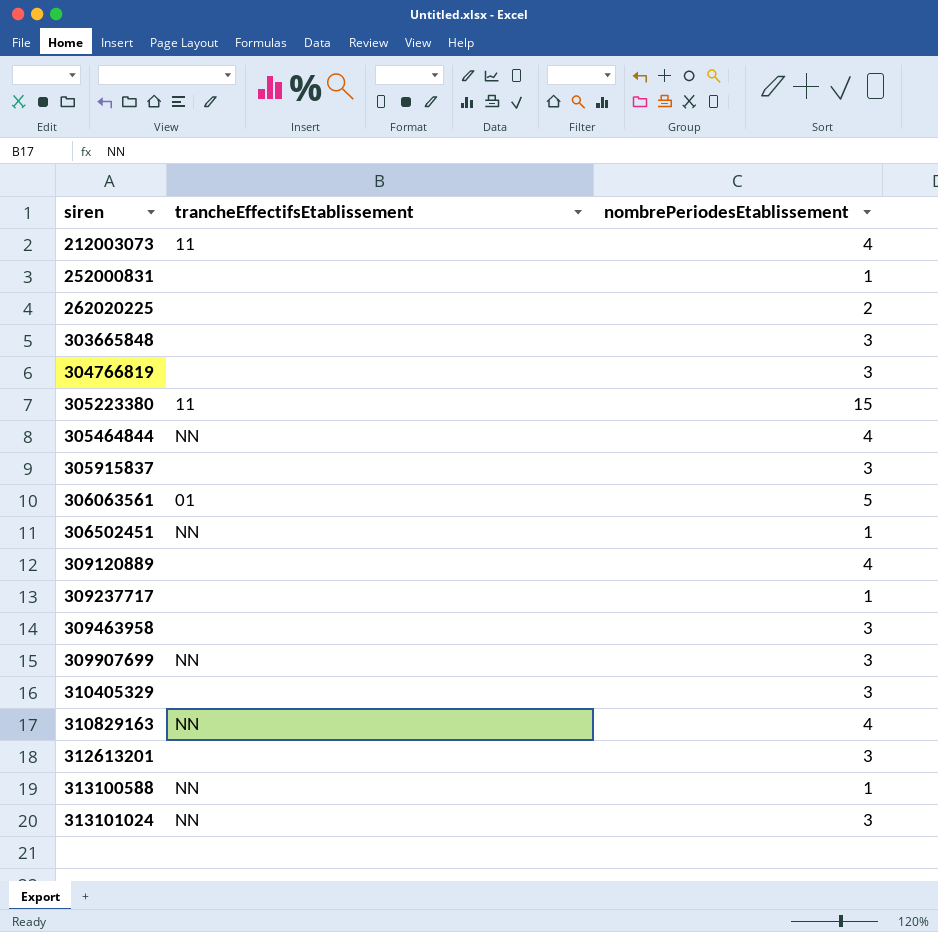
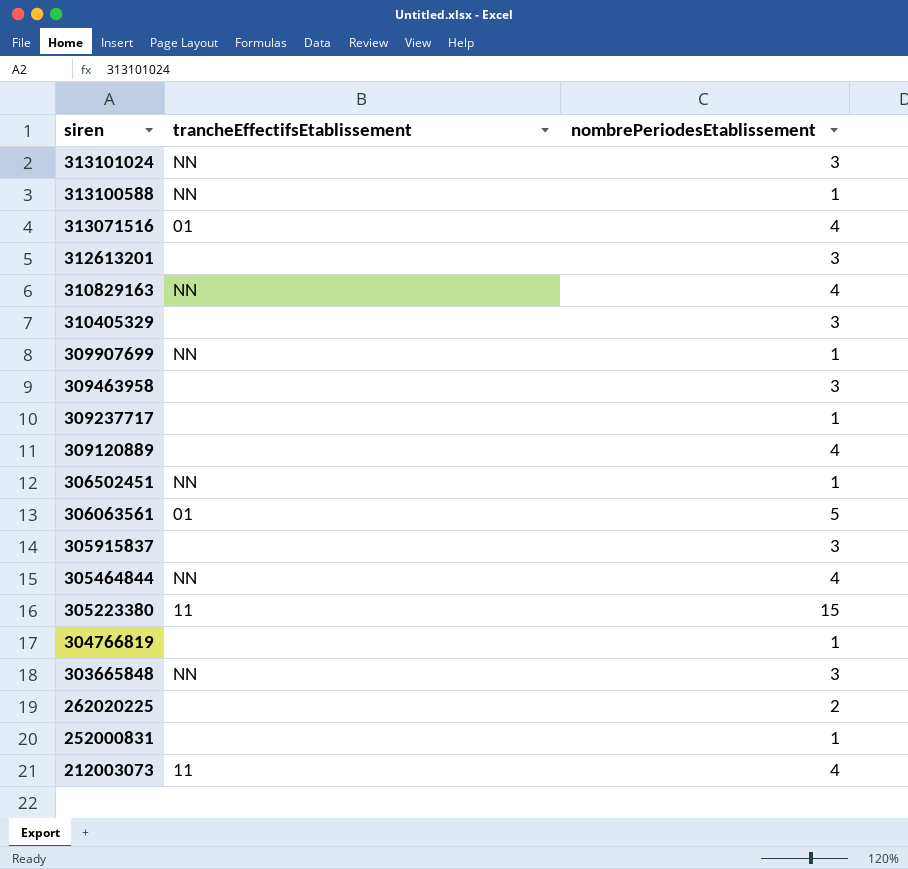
row order: siren ascending -> siren descending
row 313071516: none -> 01 | 4
309907699 | nombrePeriodesEtablissement: 3 -> 1
304766819 | nombrePeriodesEtablissement: 3 -> 1
303665848 | trancheEffectifsEtablissement: none -> NN

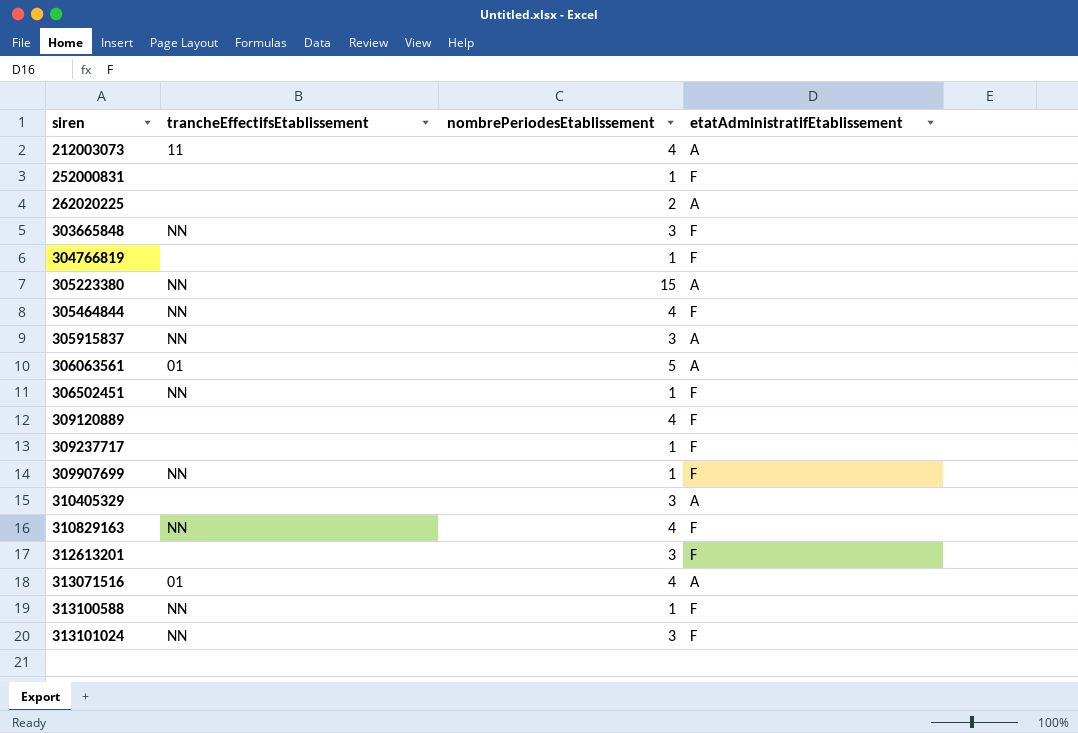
row order: siren descending -> siren ascending
column etatAdministratifEtablissement | position: none -> 4
row 309463958: none | 3 -> none
305223380 | trancheEffectifsEtablissement: 11 -> NN
305915837 | trancheEffectifsEtablissement: none -> NN

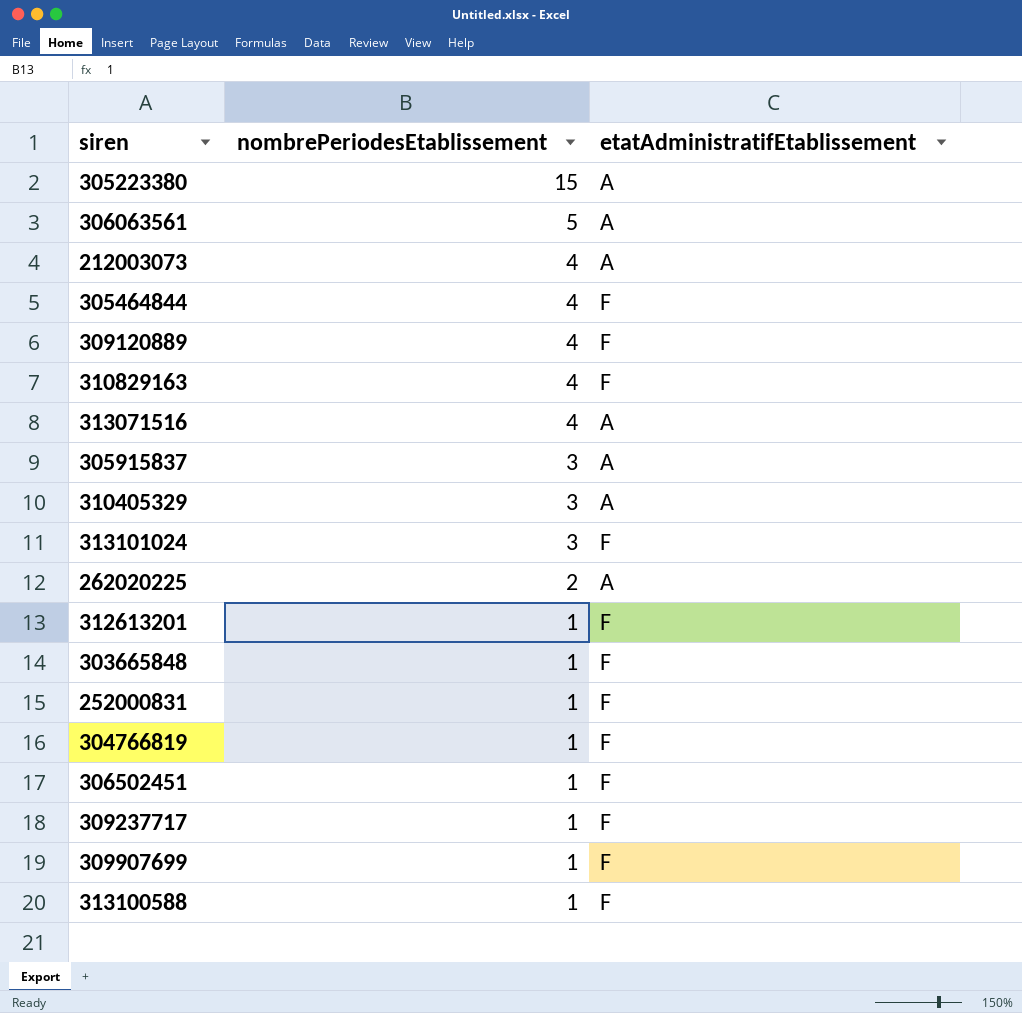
row order: siren ascending -> nombrePeriodesEtablissement descending
column trancheEffectifsEtablissement | position: 2 -> none
312613201 | nombrePeriodesEtablissement: 3 -> 1
303665848 | nombrePeriodesEtablissement: 3 -> 1

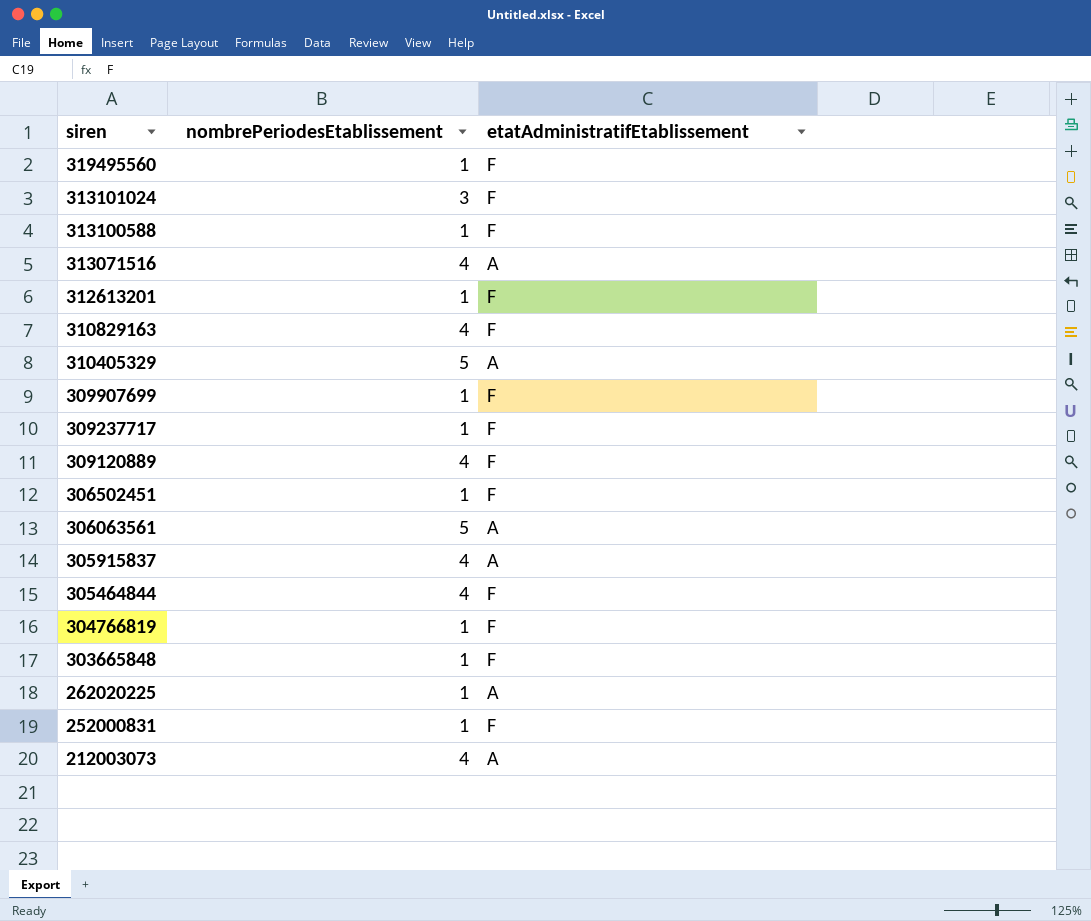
row order: nombrePeriodesEtablissement descending -> siren descending
row 305223380: 15 | A -> none
row 319495560: none -> 1 | F
310405329 | nombrePeriodesEtablissement: 3 -> 5
305915837 | nombrePeriodesEtablissement: 3 -> 4
262020225 | nombrePeriodesEtablissement: 2 -> 1

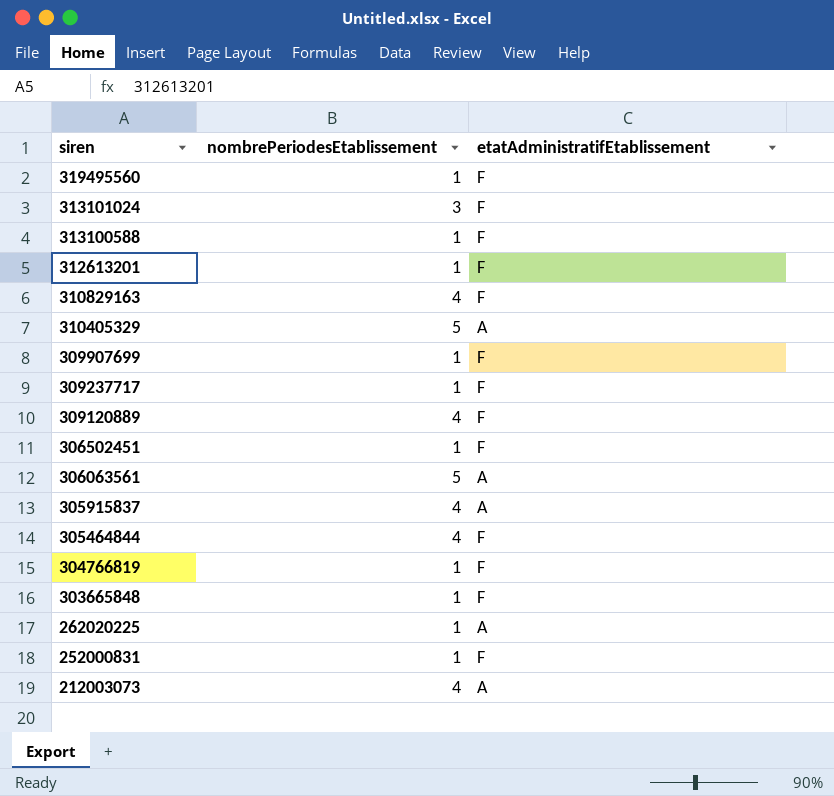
row 313071516: 4 | A -> none

